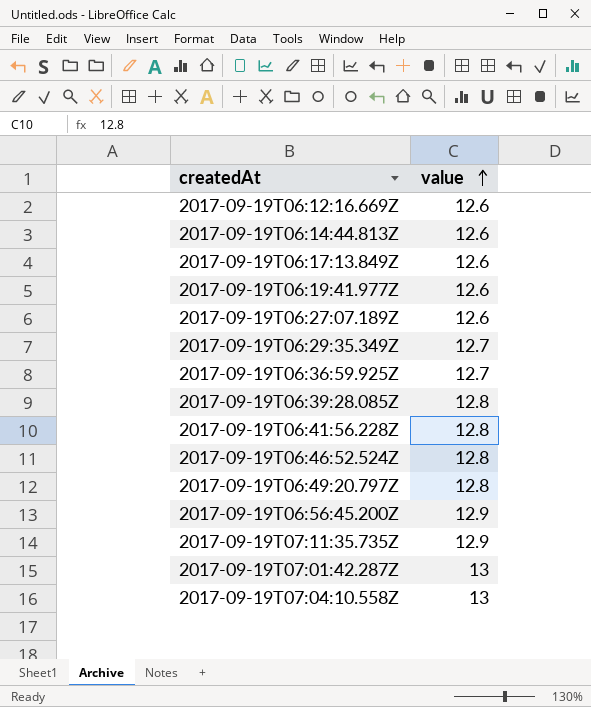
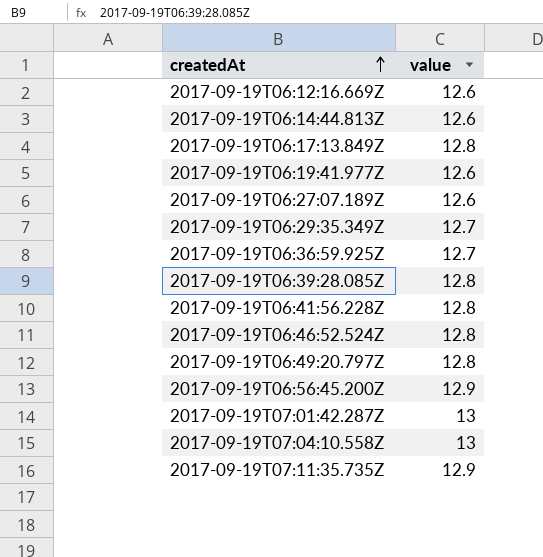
row order: value ascending -> createdAt ascending
2017-09-19T06:17:13.849Z | value: 12.6 -> 12.8

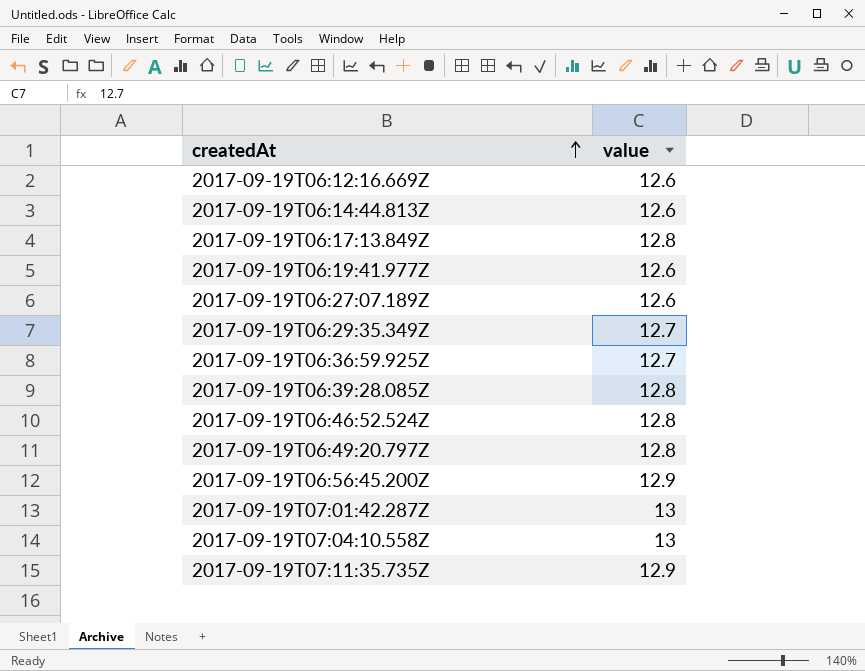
row 2017-09-19T06:41:56.228Z: 12.8 -> none

